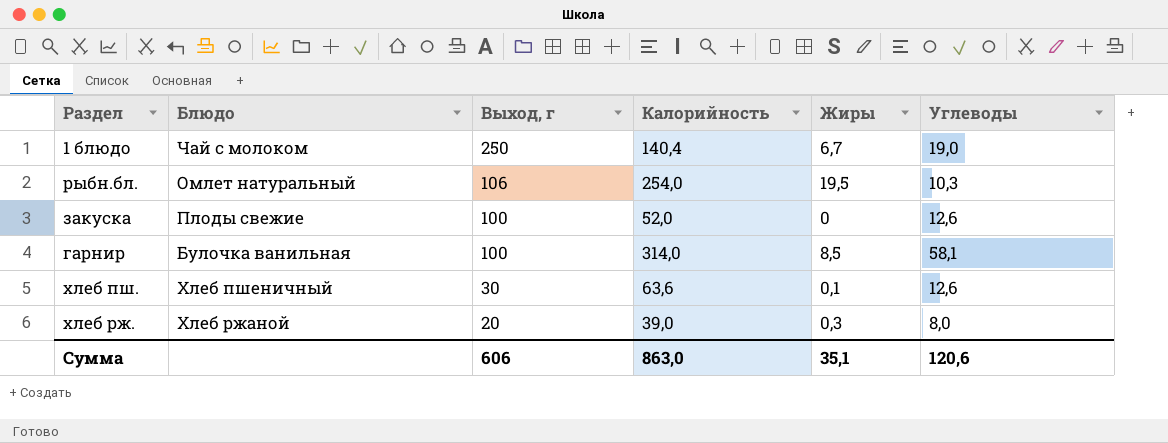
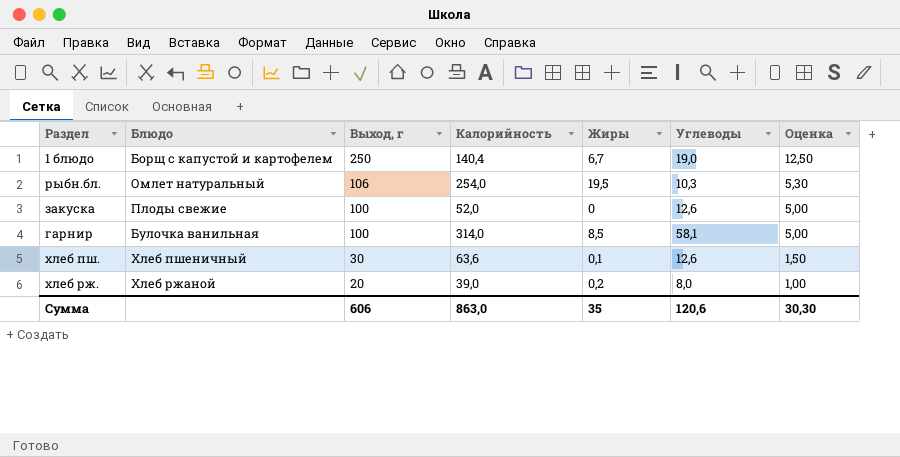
column Оценка | formula: none -> [Выход, г] * 0,05
1 блюдо | Блюдо: Чай с молоком -> Борщ с капустой и картофелем
хлеб рж. | Жиры: 0,3 -> 0,2
Сумма | Жиры: 35,1 -> 35

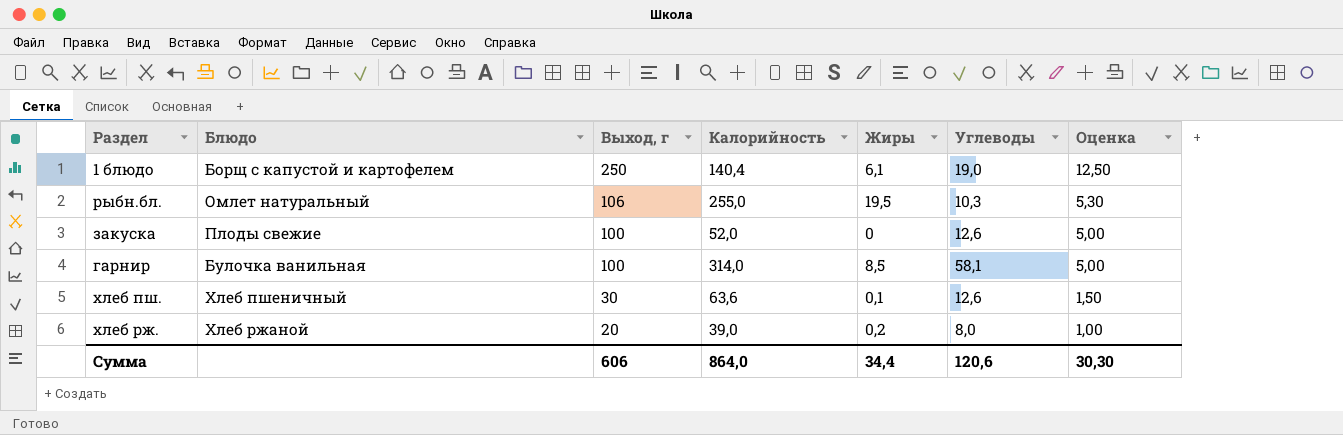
1 блюдо | Жиры: 6,7 -> 6,1
рыбн.бл. | Калорийность: 254,0 -> 255,0
Сумма | Калорийность: 863,0 -> 864,0
Сумма | Жиры: 35 -> 34,4

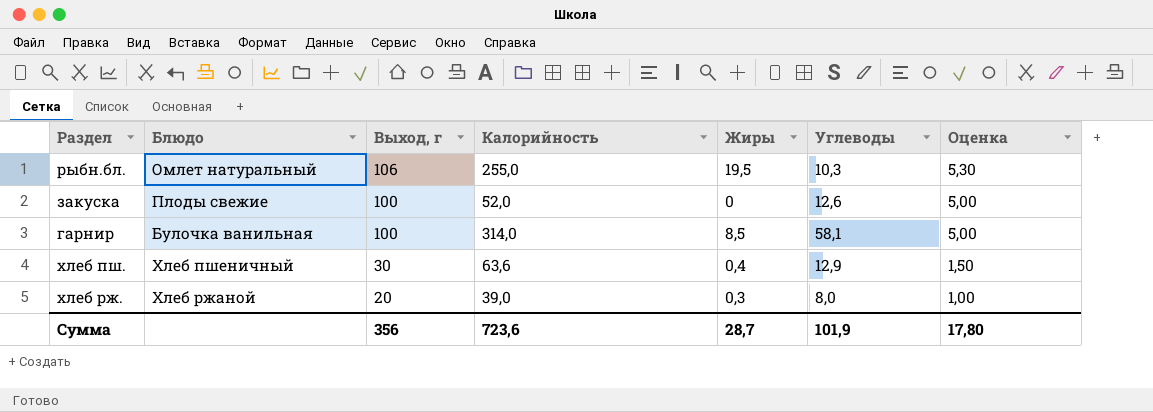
row 1 блюдо: Борщ с капустой и картофелем | 250 | 140,4 | 6,1 | 19,0 | 12,50 -> none
хлеб пш. | Жиры: 0,1 -> 0,4
хлеб пш. | Углеводы: 12,6 -> 12,9
хлеб рж. | Жиры: 0,2 -> 0,3
Сумма | Выход, г: 606 -> 356
Сумма | Калорийность: 864,0 -> 723,6
Сумма | Жиры: 34,4 -> 28,7
Сумма | Углеводы: 120,6 -> 101,9
Сумма | Оценка: 30,30 -> 17,80

